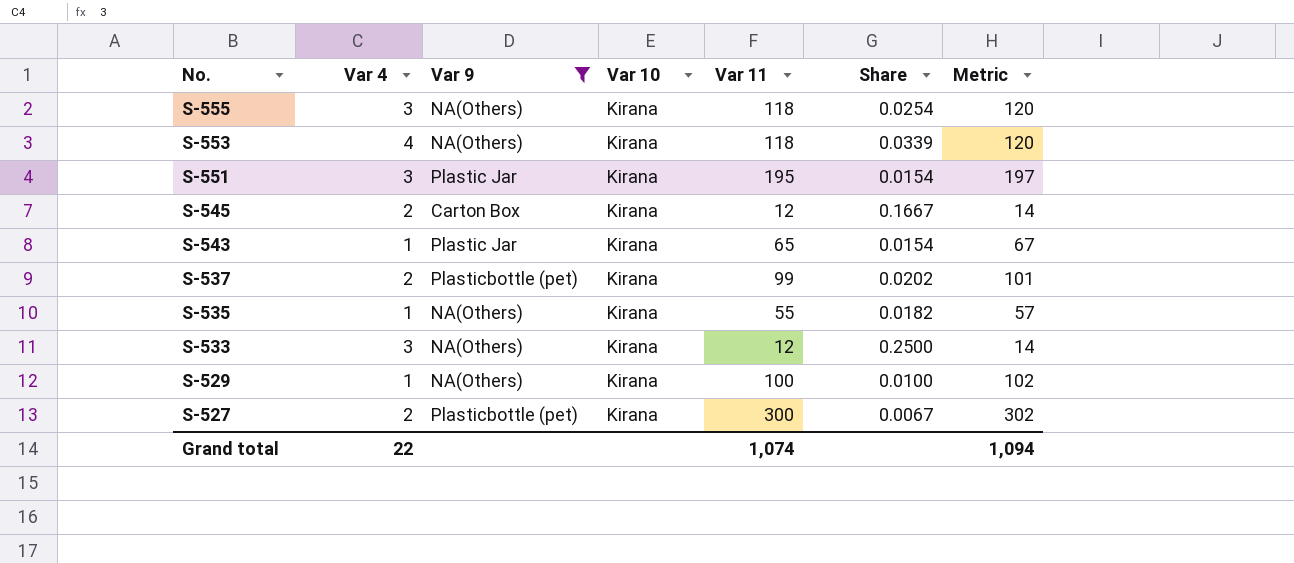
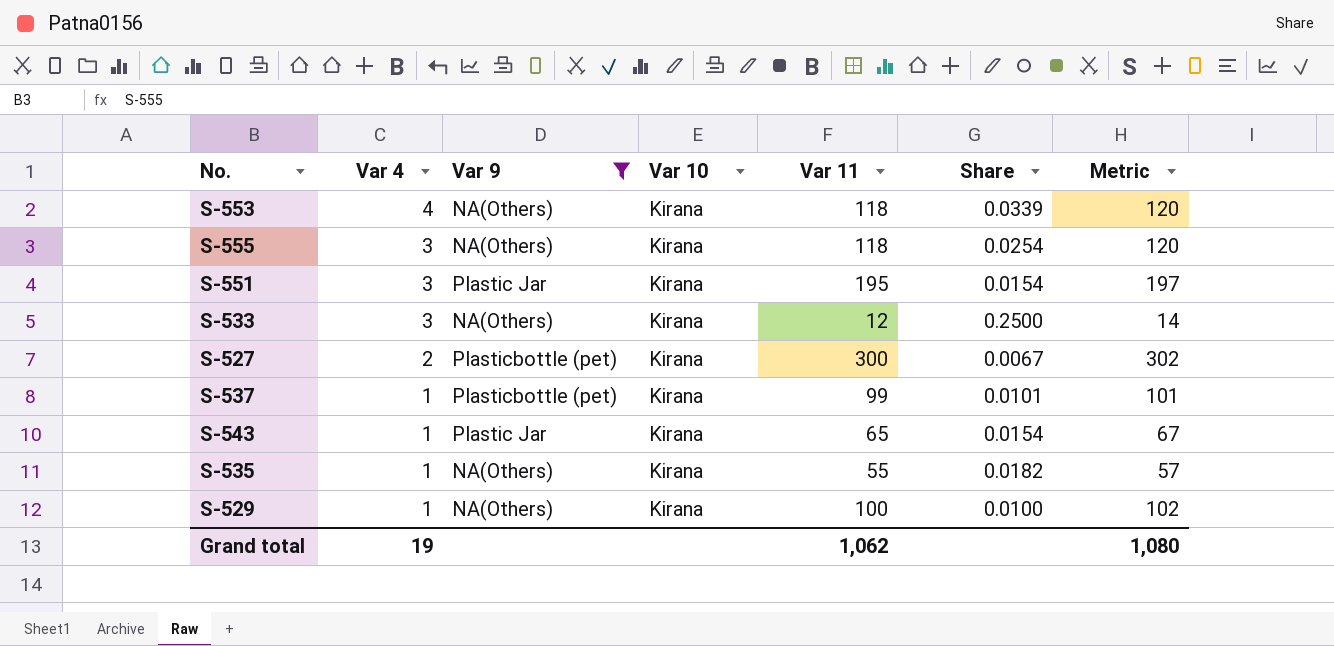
row order: No. descending -> Var 4 descending
row S-545: 2 | Carton Box | Kirana | 12 | 0.1667 | 14 -> none
S-537 | Var 4: 2 -> 1
S-537 | Share: 0.0202 -> 0.0101
Grand total | Var 4: 22 -> 19
Grand total | Var 11: 1,074 -> 1,062
Grand total | Metric: 1,094 -> 1,080

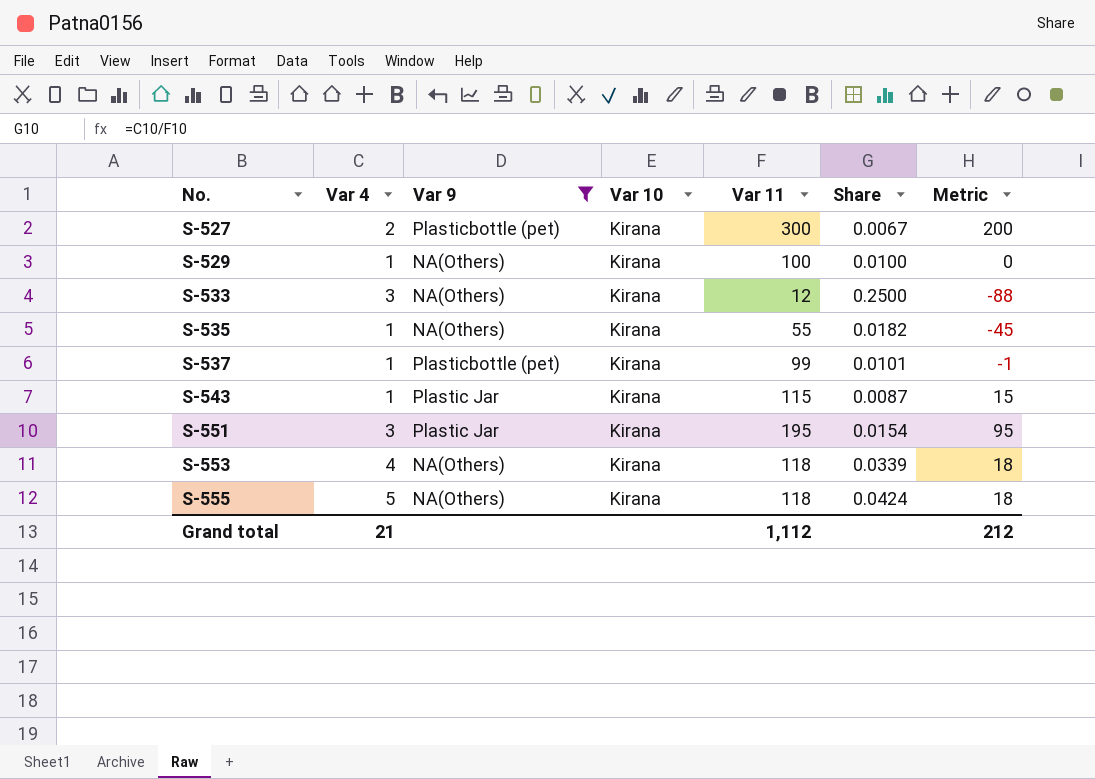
row order: Var 4 descending -> No. ascending
column Metric | formula: [Var 11] + 2 -> [Var 11] - 100
S-543 | Var 11: 65 -> 115
S-543 | Share: 0.0154 -> 0.0087
S-555 | Var 4: 3 -> 5
S-555 | Share: 0.0254 -> 0.0424
Grand total | Var 4: 19 -> 21
Grand total | Var 11: 1,062 -> 1,112
Grand total | Metric: 1,080 -> 212

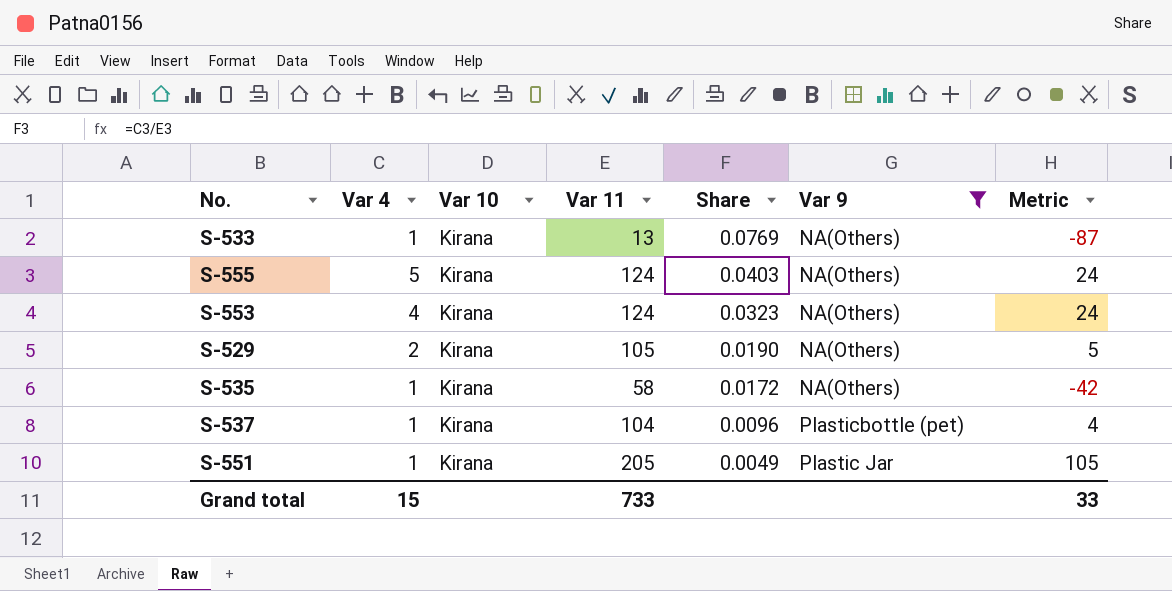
row order: No. ascending -> Share descending
column Var 9 | position: 3 -> 6
row S-527: 2 | Plasticbottle (pet) | Kirana | 300 | 0.0067 | 200 -> none
row S-543: 1 | Plastic Jar | Kirana | 115 | 0.0087 | 15 -> none
S-533 | Var 4: 3 -> 1
S-533 | Var 11: 12 -> 13
S-533 | Share: 0.2500 -> 0.0769
S-533 | Metric: -88 -> -87
S-555 | Var 11: 118 -> 124
S-555 | Share: 0.0424 -> 0.0403
S-555 | Metric: 18 -> 24
S-553 | Var 11: 118 -> 124
S-553 | Share: 0.0339 -> 0.0323
S-553 | Metric: 18 -> 24
S-529 | Var 4: 1 -> 2
S-529 | Var 11: 100 -> 105
S-529 | Share: 0.0100 -> 0.0190
S-529 | Metric: 0 -> 5
S-535 | Var 11: 55 -> 58
S-535 | Share: 0.0182 -> 0.0172
S-535 | Metric: -45 -> -42
S-537 | Var 11: 99 -> 104
S-537 | Share: 0.0101 -> 0.0096
S-537 | Metric: -1 -> 4
S-551 | Var 4: 3 -> 1
S-551 | Var 11: 195 -> 205
S-551 | Share: 0.0154 -> 0.0049
S-551 | Metric: 95 -> 105
Grand total | Var 4: 21 -> 15
Grand total | Var 11: 1,112 -> 733
Grand total | Metric: 212 -> 33

